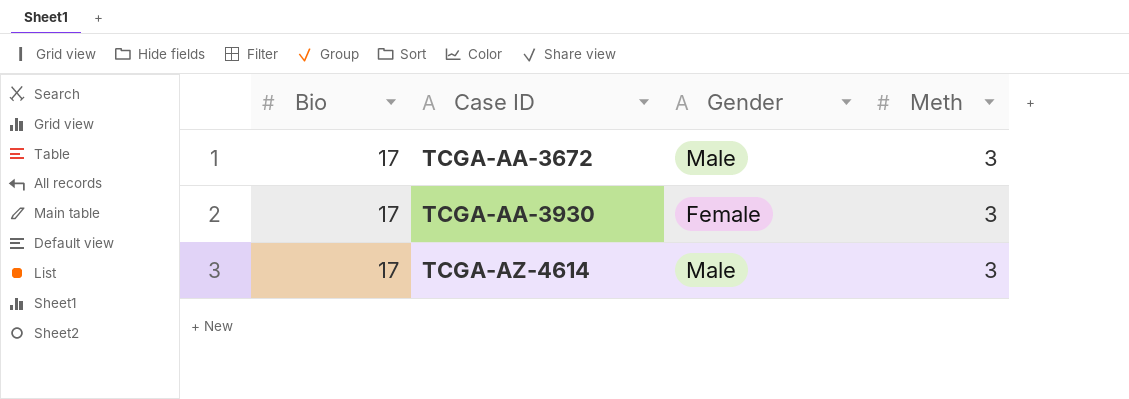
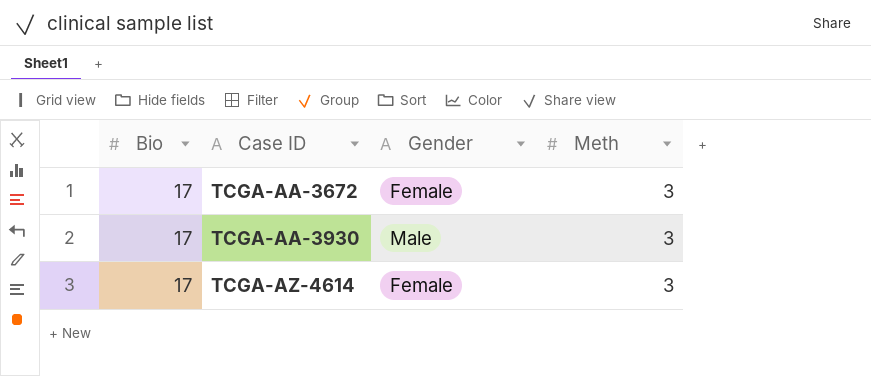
TCGA-AA-3672 | Gender: Male -> Female
TCGA-AA-3930 | Gender: Female -> Male
TCGA-AZ-4614 | Gender: Male -> Female

